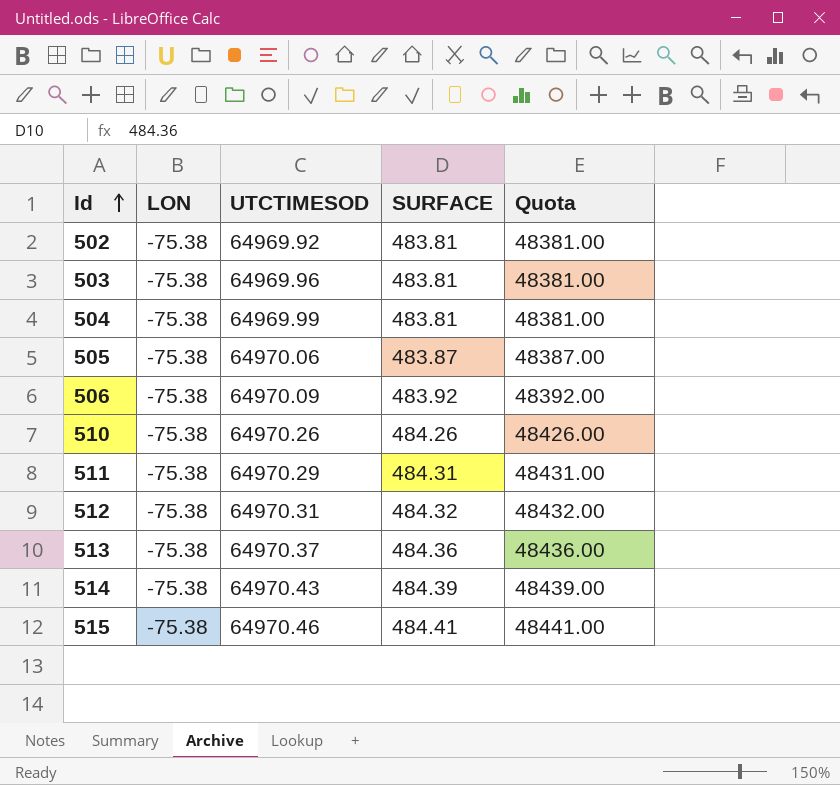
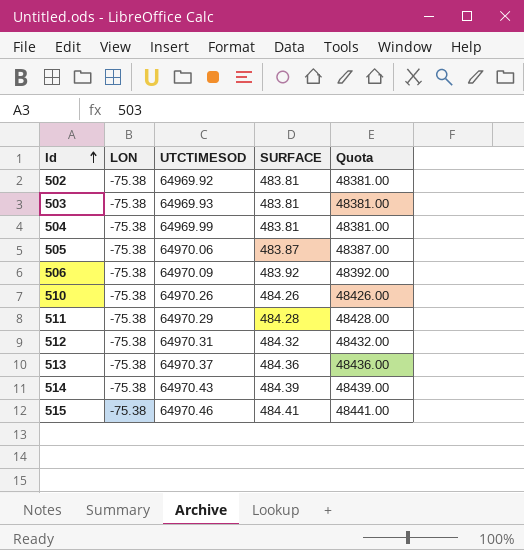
503 | UTCTIMESOD: 64969.96 -> 64969.93
511 | SURFACE: 484.31 -> 484.28
511 | Quota: 48431.00 -> 48428.00

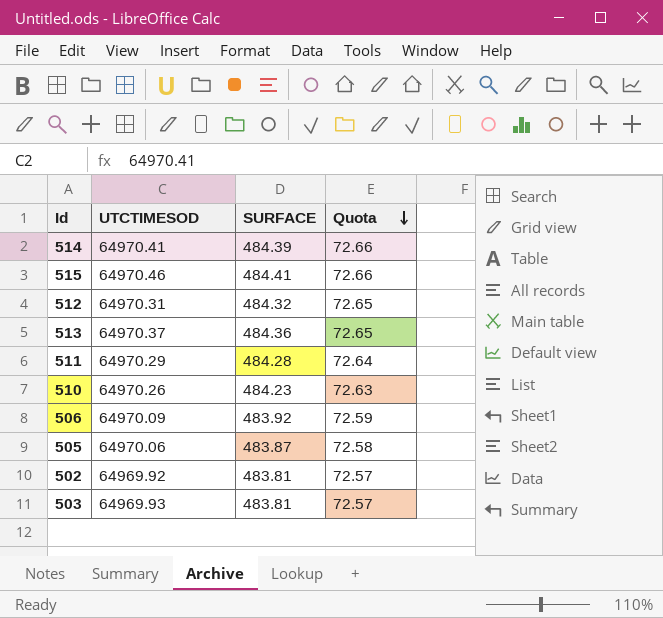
row order: Id ascending -> Quota descending
column LON | position: 2 -> none
column Quota | formula: [SURFACE] * 100 -> [SURFACE] * 0.15
row 504: -75.38 | 64969.99 | 483.81 | 48381.00 -> none
514 | UTCTIMESOD: 64970.43 -> 64970.41
510 | SURFACE: 484.26 -> 484.23

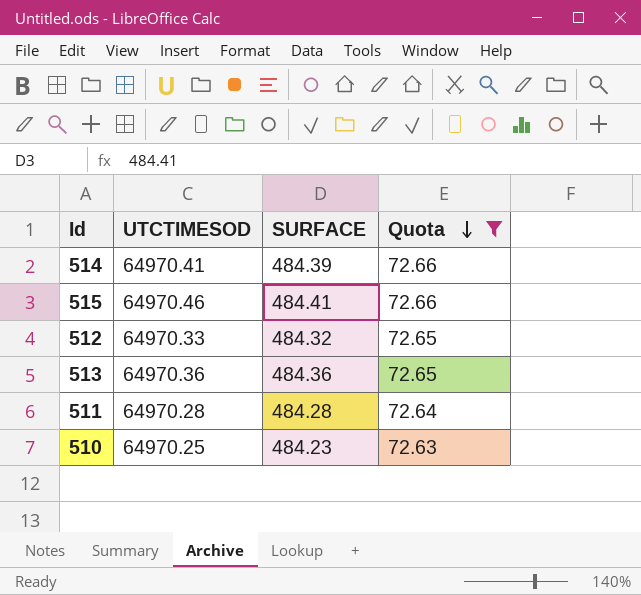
filter: none -> Quota >= 72.63
512 | UTCTIMESOD: 64970.31 -> 64970.33
513 | UTCTIMESOD: 64970.37 -> 64970.36
511 | UTCTIMESOD: 64970.29 -> 64970.28
510 | UTCTIMESOD: 64970.26 -> 64970.25

